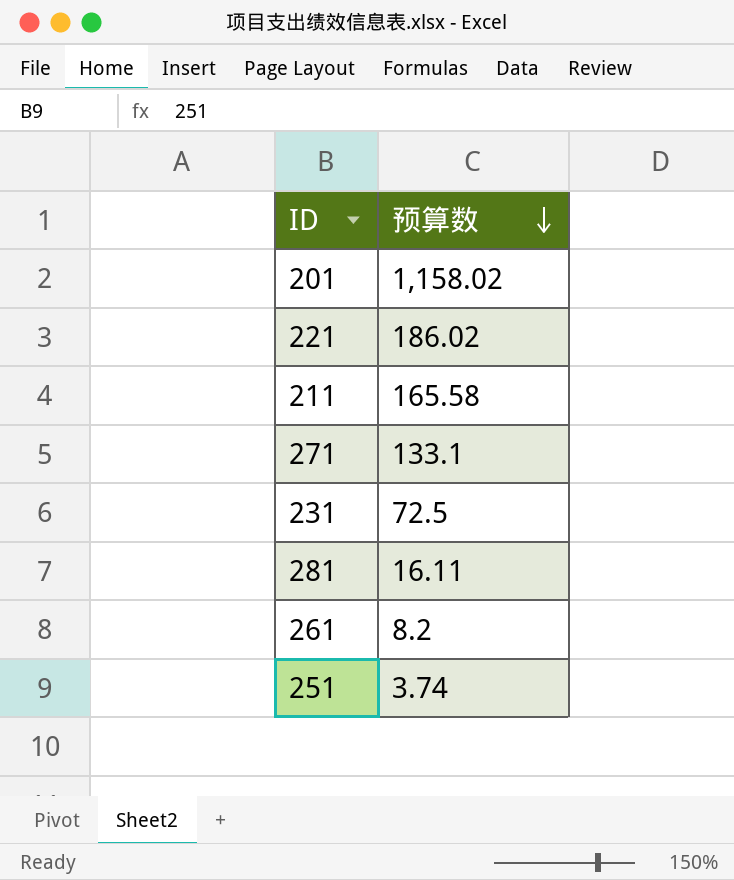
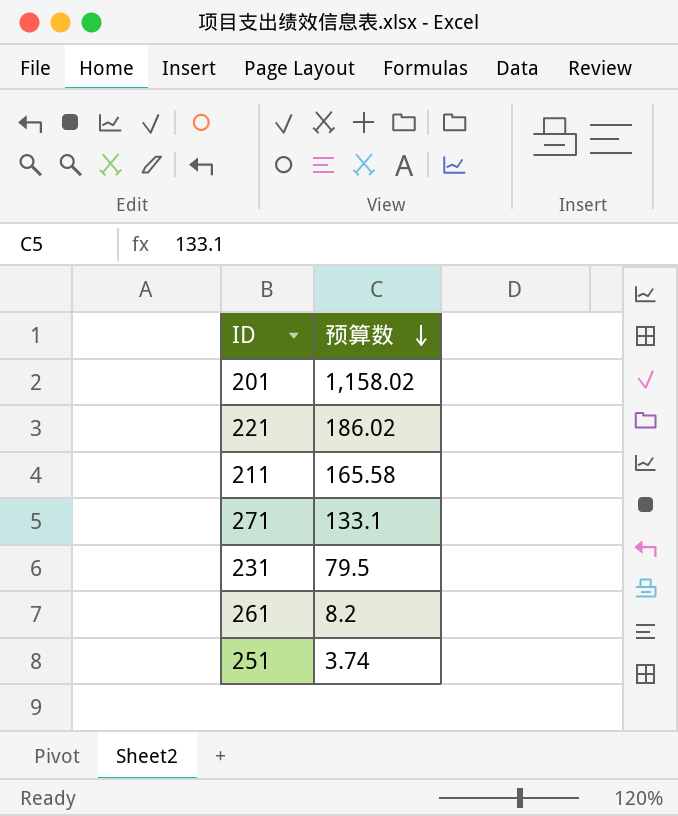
row 281: 16.11 -> none
231 | 预算数: 72.5 -> 79.5

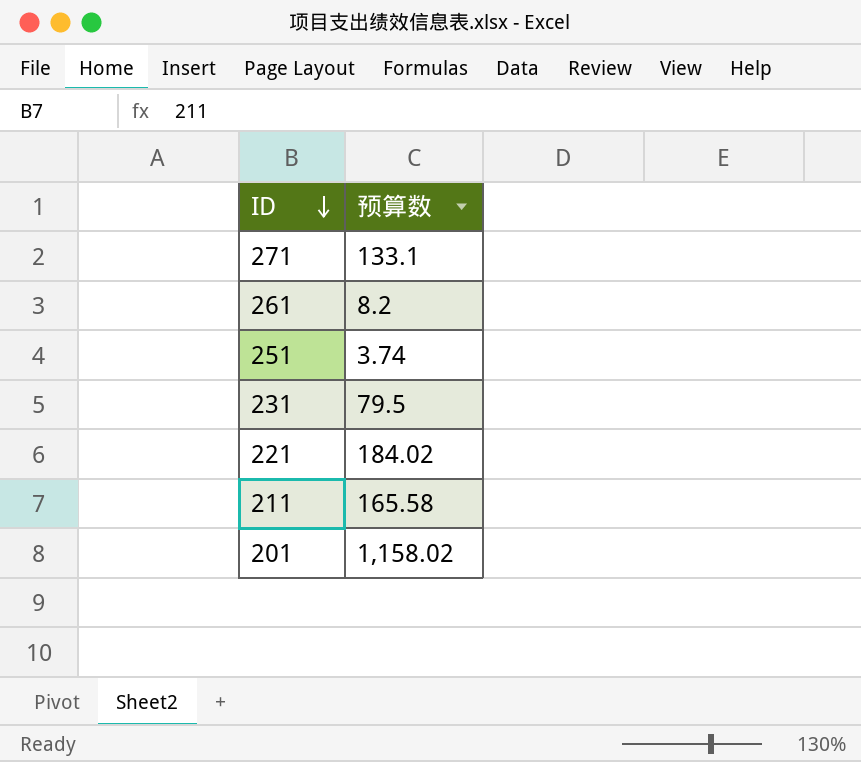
row order: 预算数 descending -> ID descending
221 | 预算数: 186.02 -> 184.02

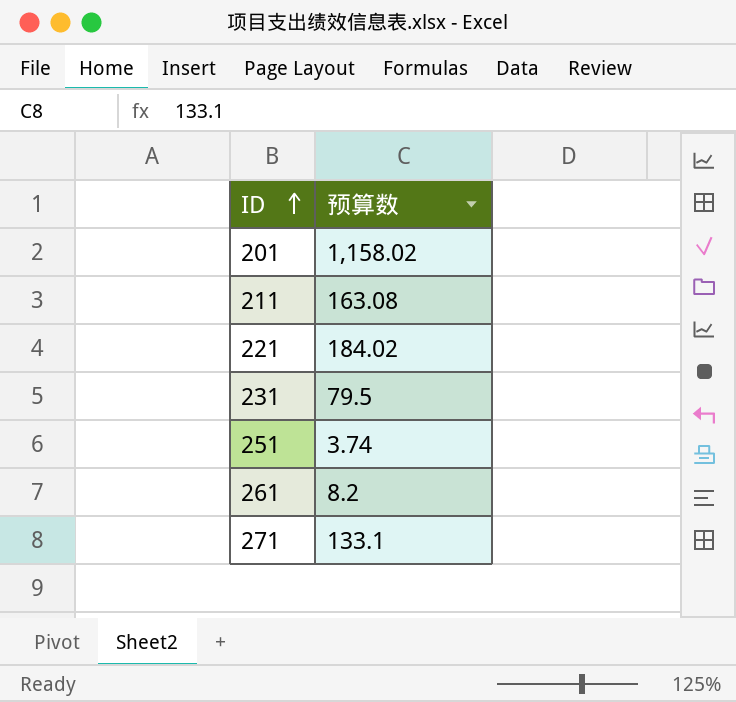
row order: ID descending -> ID ascending
211 | 预算数: 165.58 -> 163.08

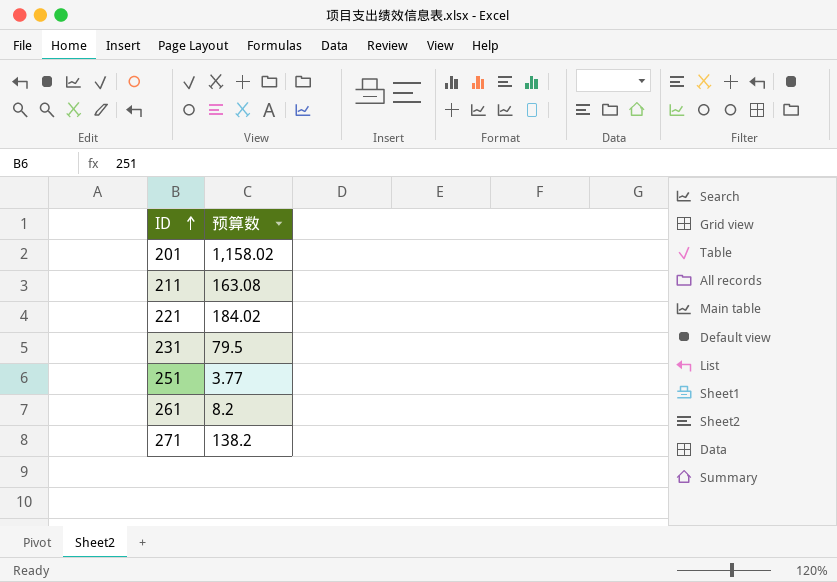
251 | 预算数: 3.74 -> 3.77
271 | 预算数: 133.1 -> 138.2

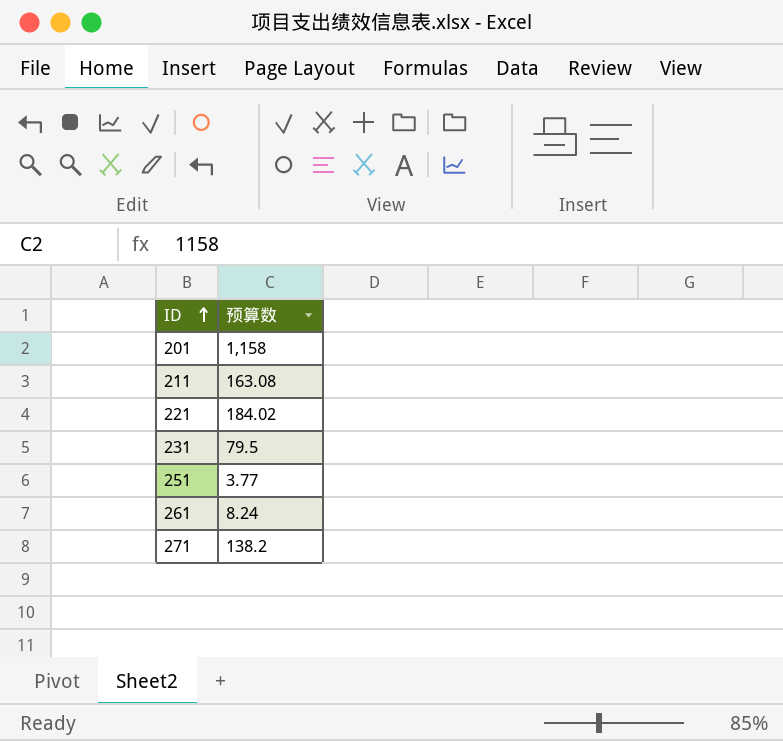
201 | 预算数: 1,158.02 -> 1,158
261 | 预算数: 8.2 -> 8.24

